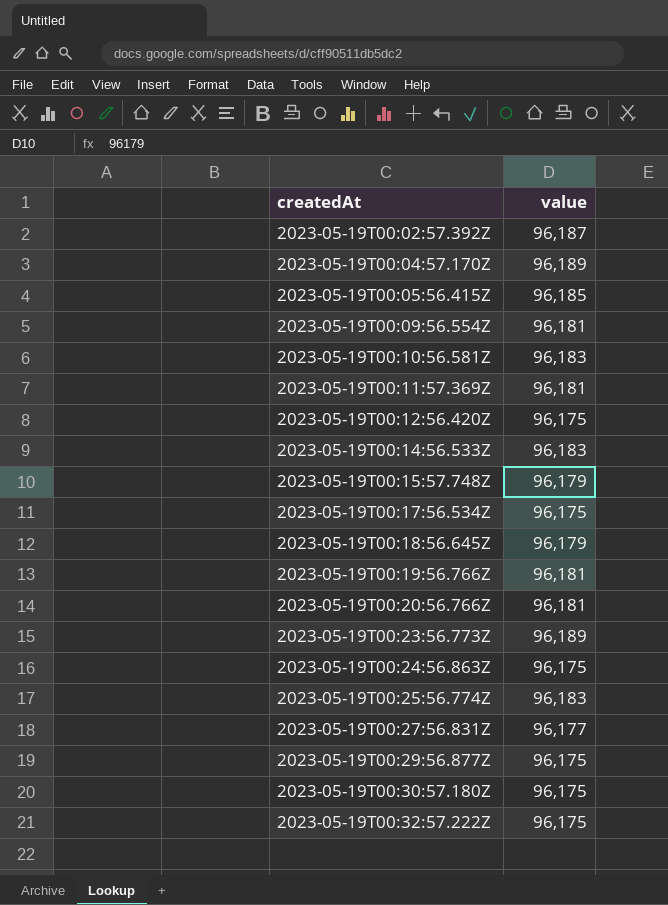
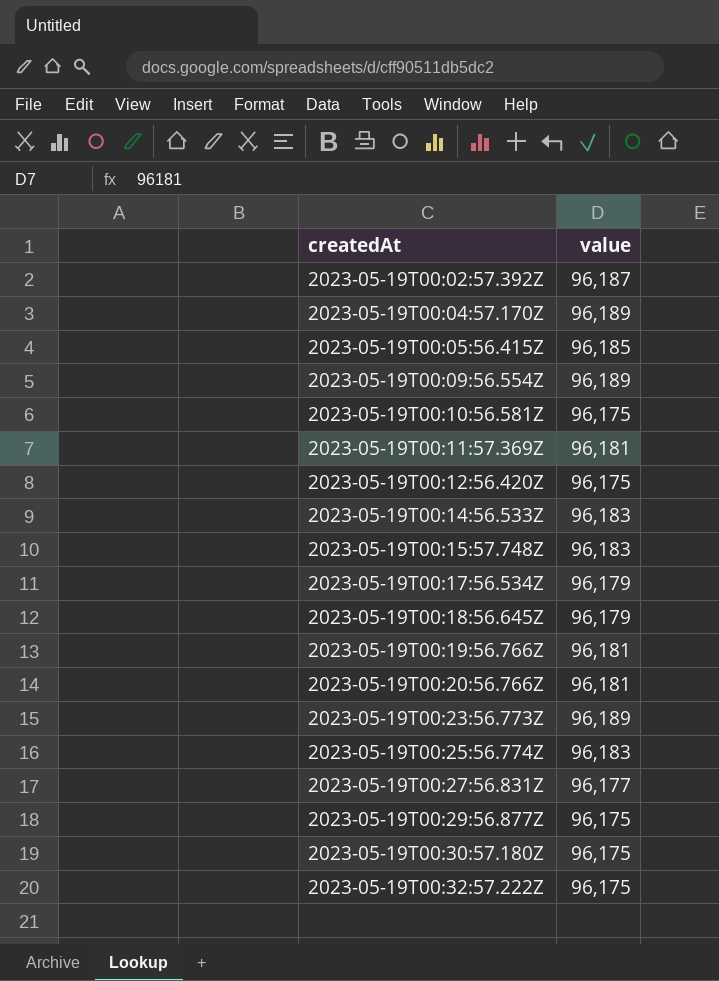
row 2023-05-19T00:24:56.863Z: 96,175 -> none
2023-05-19T00:09:56.554Z | value: 96,181 -> 96,189
2023-05-19T00:10:56.581Z | value: 96,183 -> 96,175
2023-05-19T00:15:57.748Z | value: 96,179 -> 96,183
2023-05-19T00:17:56.534Z | value: 96,175 -> 96,179

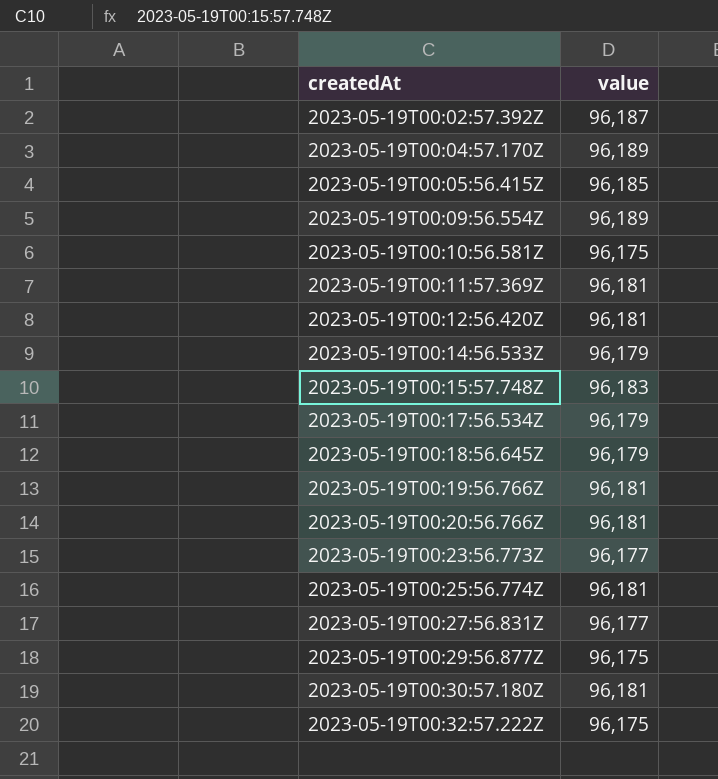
2023-05-19T00:12:56.420Z | value: 96,175 -> 96,181
2023-05-19T00:14:56.533Z | value: 96,183 -> 96,179
2023-05-19T00:23:56.773Z | value: 96,189 -> 96,177
2023-05-19T00:25:56.774Z | value: 96,183 -> 96,181
2023-05-19T00:30:57.180Z | value: 96,175 -> 96,181

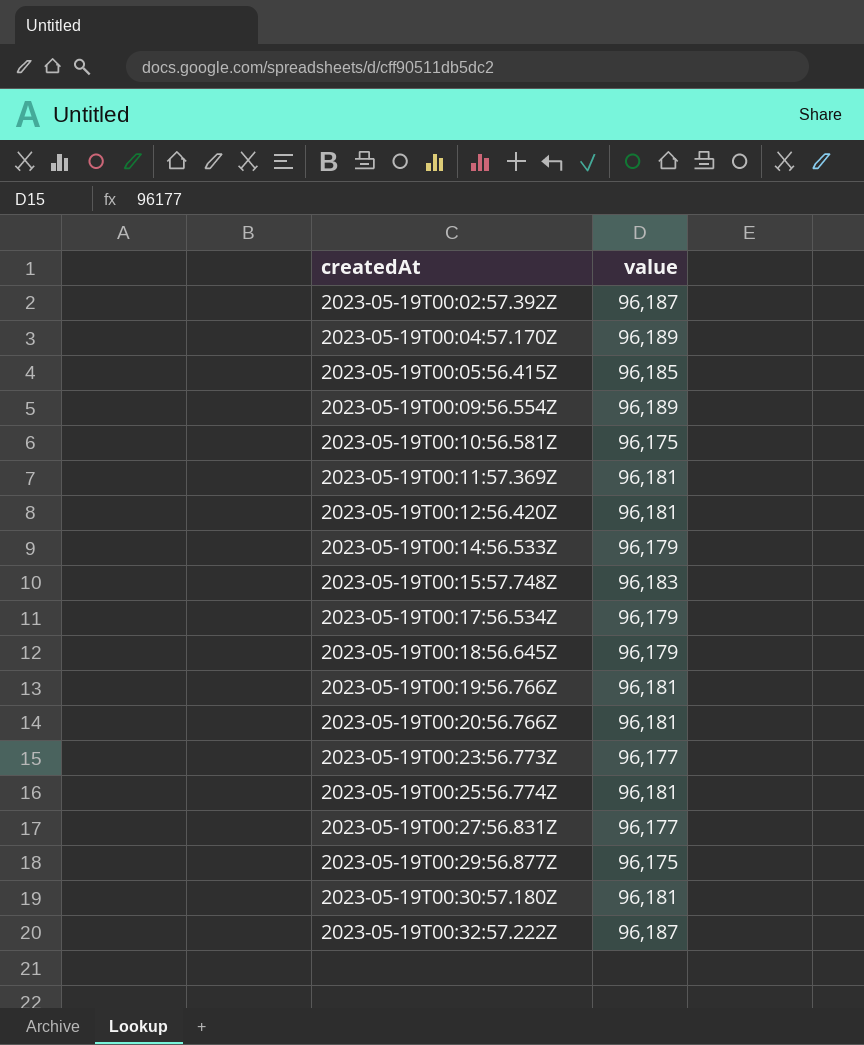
2023-05-19T00:32:57.222Z | value: 96,175 -> 96,187

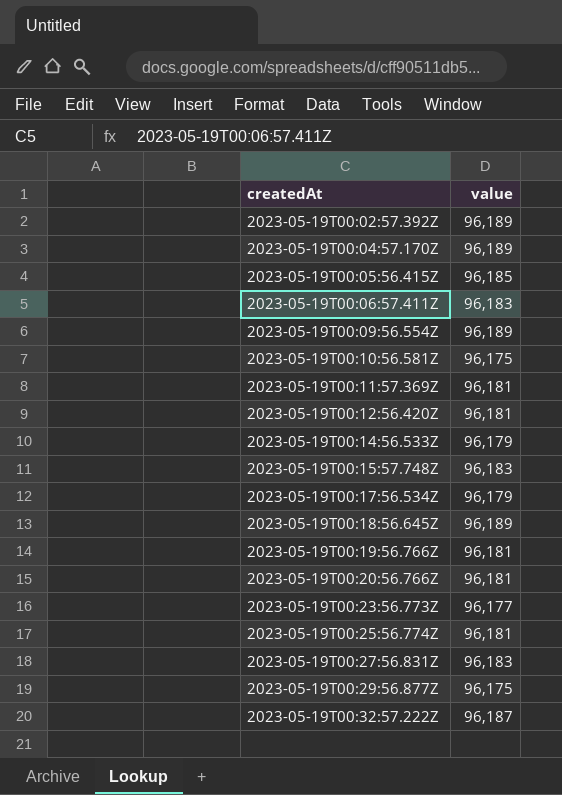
row 2023-05-19T00:30:57.180Z: 96,181 -> none
2023-05-19T00:02:57.392Z | value: 96,187 -> 96,189
row 2023-05-19T00:06:57.411Z: none -> 96,183
2023-05-19T00:18:56.645Z | value: 96,179 -> 96,189
2023-05-19T00:27:56.831Z | value: 96,177 -> 96,183

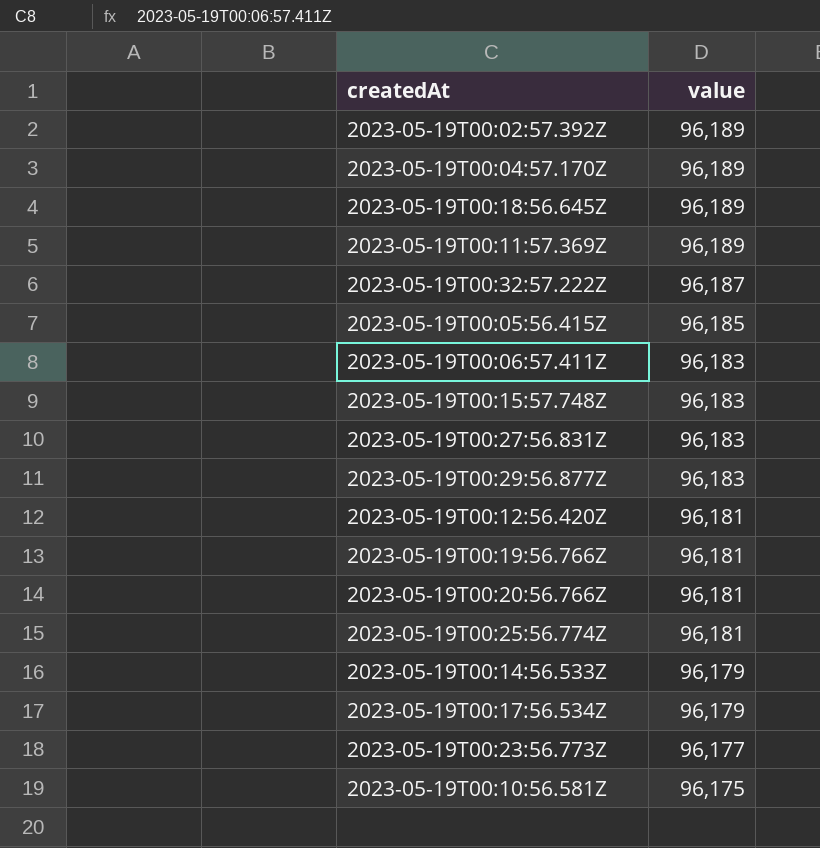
row order: createdAt ascending -> value descending
row 2023-05-19T00:09:56.554Z: 96,189 -> none
2023-05-19T00:11:57.369Z | value: 96,181 -> 96,189
2023-05-19T00:29:56.877Z | value: 96,175 -> 96,183

